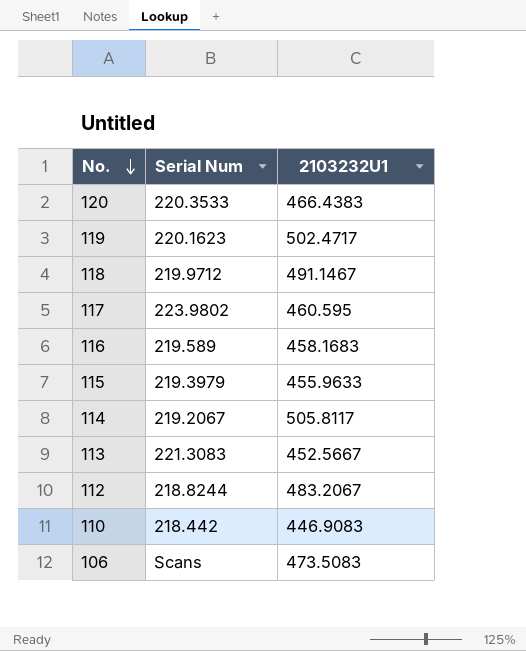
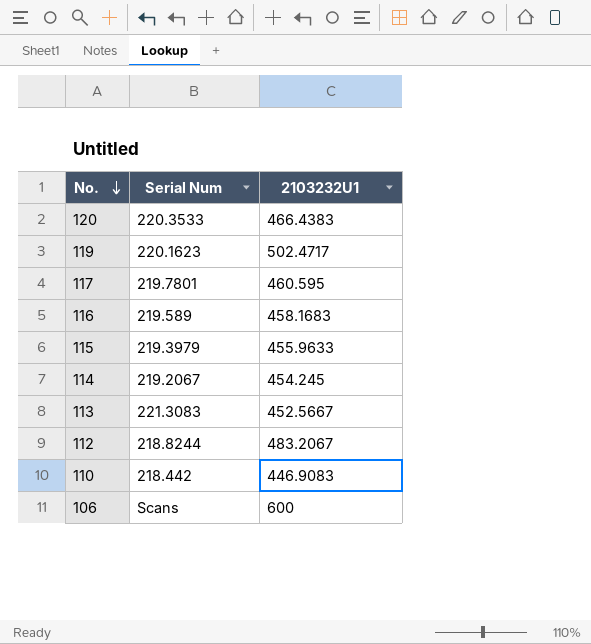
row 118: 219.9712 | 491.1467 -> none
117 | Serial Num: 223.9802 -> 219.7801
114 | 2103232U1: 505.8117 -> 454.245
106 | 2103232U1: 473.5083 -> 600

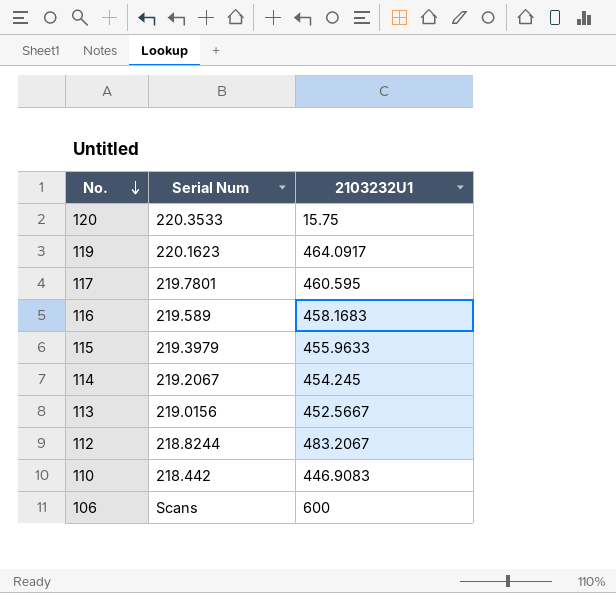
120 | 2103232U1: 466.4383 -> 15.75
119 | 2103232U1: 502.4717 -> 464.0917
113 | Serial Num: 221.3083 -> 219.0156

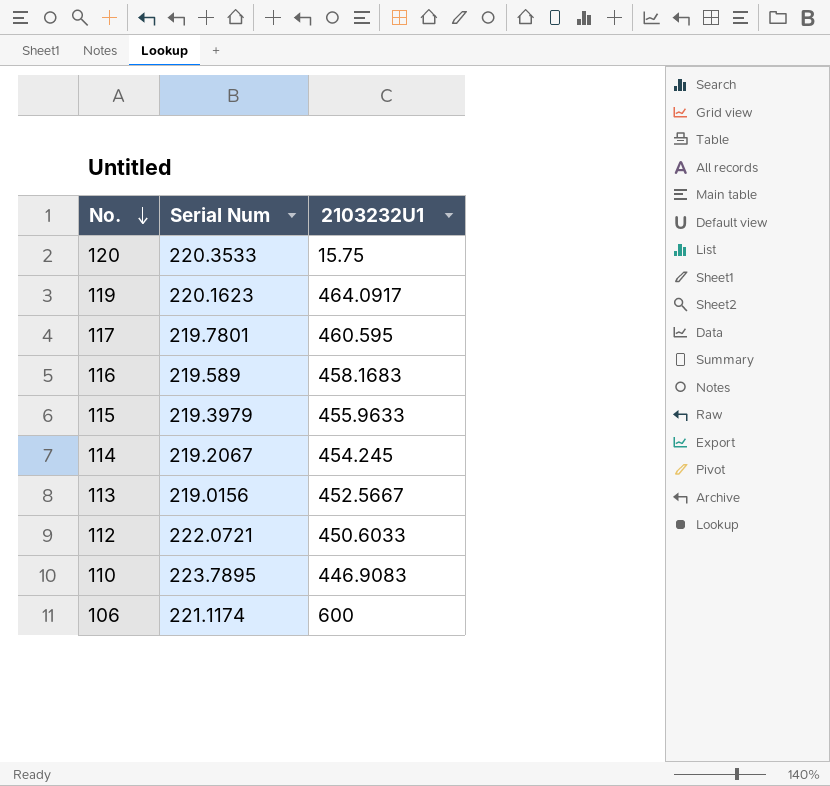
112 | Serial Num: 218.8244 -> 222.0721
112 | 2103232U1: 483.2067 -> 450.6033
110 | Serial Num: 218.442 -> 223.7895
106 | Serial Num: Scans -> 221.1174

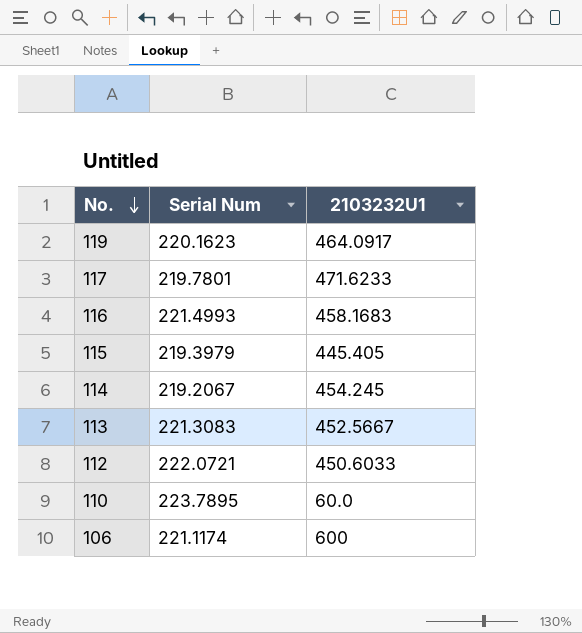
row 120: 220.3533 | 15.75 -> none
117 | 2103232U1: 460.595 -> 471.6233
116 | Serial Num: 219.589 -> 221.4993
115 | 2103232U1: 455.9633 -> 445.405
113 | Serial Num: 219.0156 -> 221.3083
110 | 2103232U1: 446.9083 -> 60.0

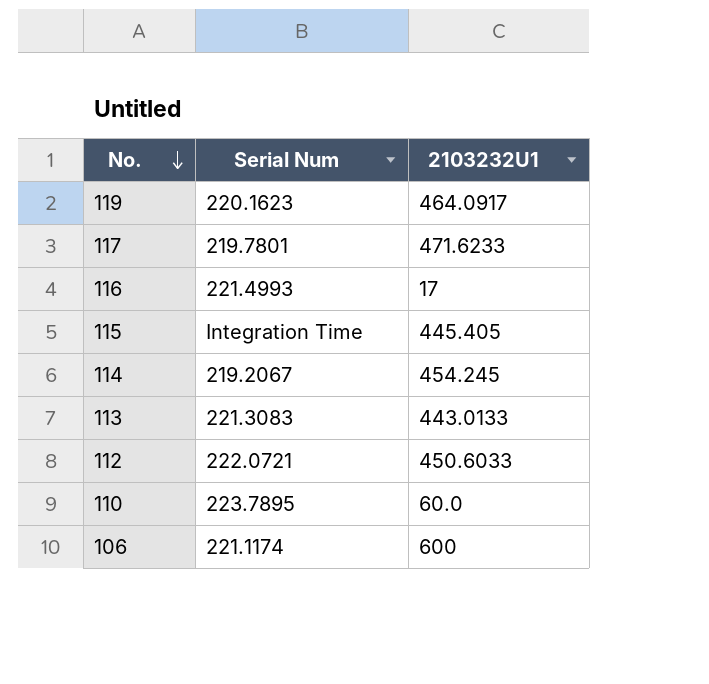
116 | 2103232U1: 458.1683 -> 17
115 | Serial Num: 219.3979 -> Integration Time
113 | 2103232U1: 452.5667 -> 443.0133

